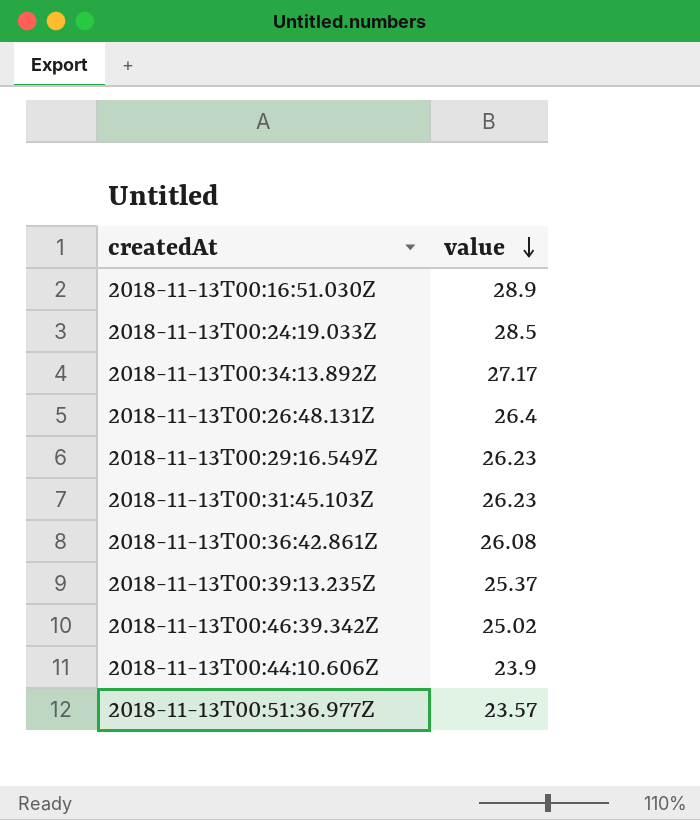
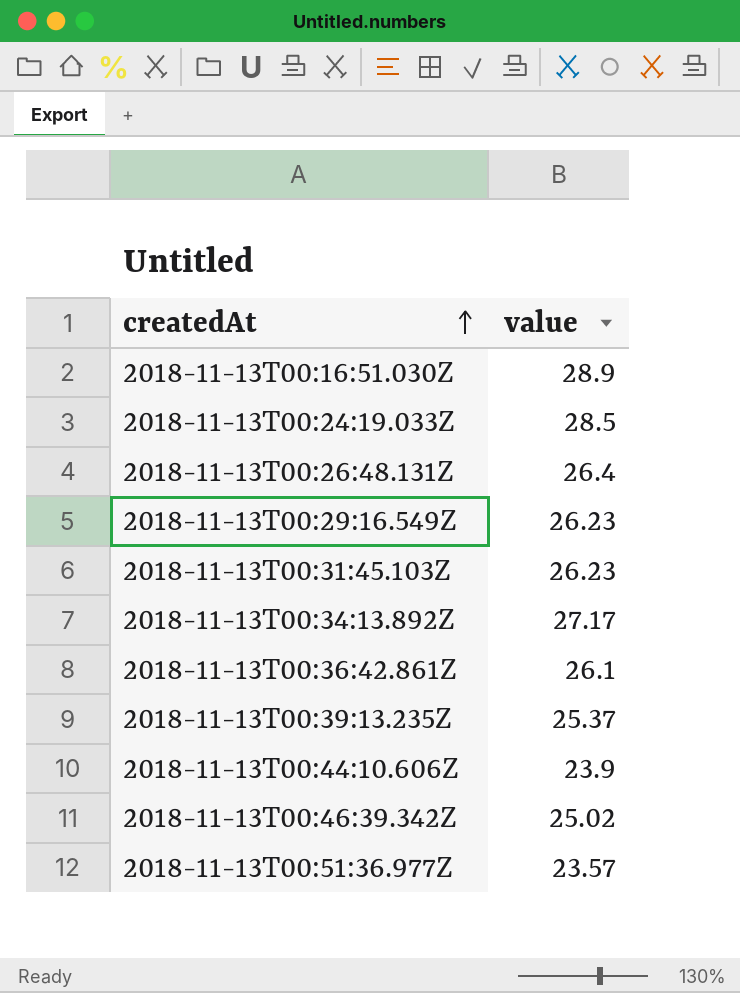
row order: value descending -> createdAt ascending
2018-11-13T00:36:42.861Z | value: 26.08 -> 26.1

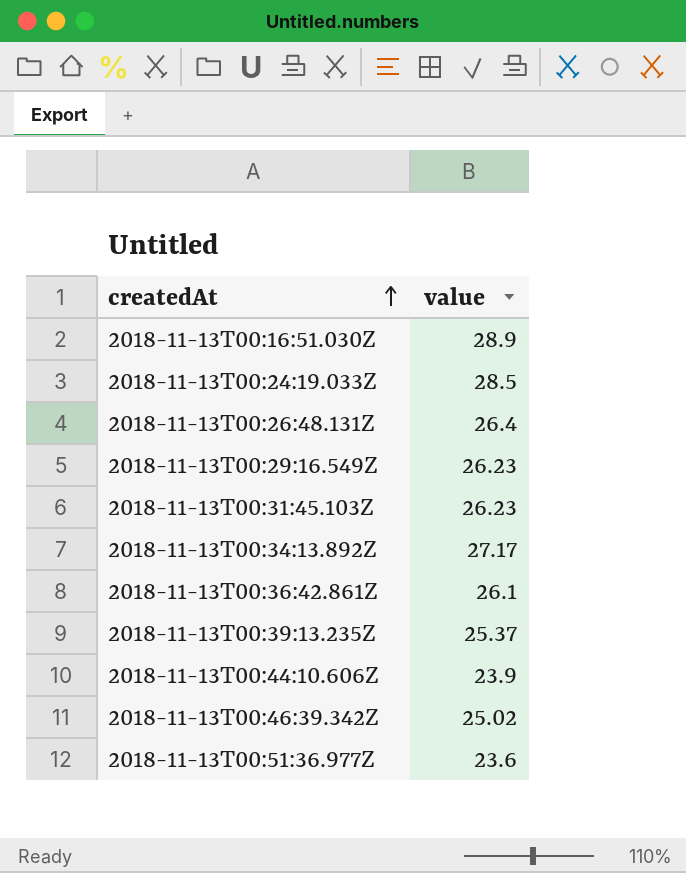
2018-11-13T00:51:36.977Z | value: 23.57 -> 23.6

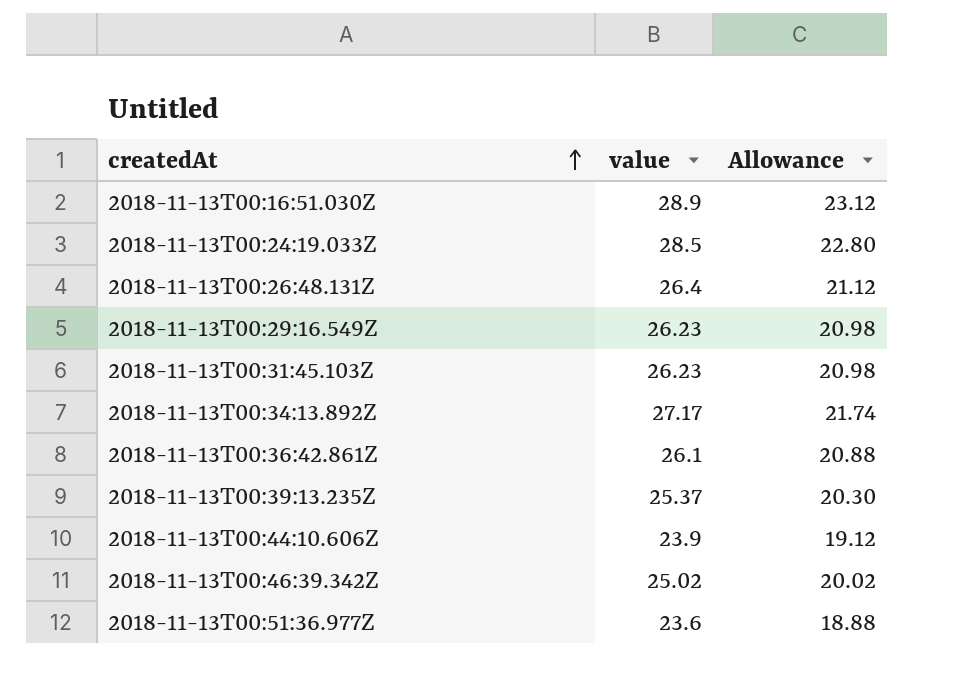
column Allowance | formula: none -> [value] * 0.8

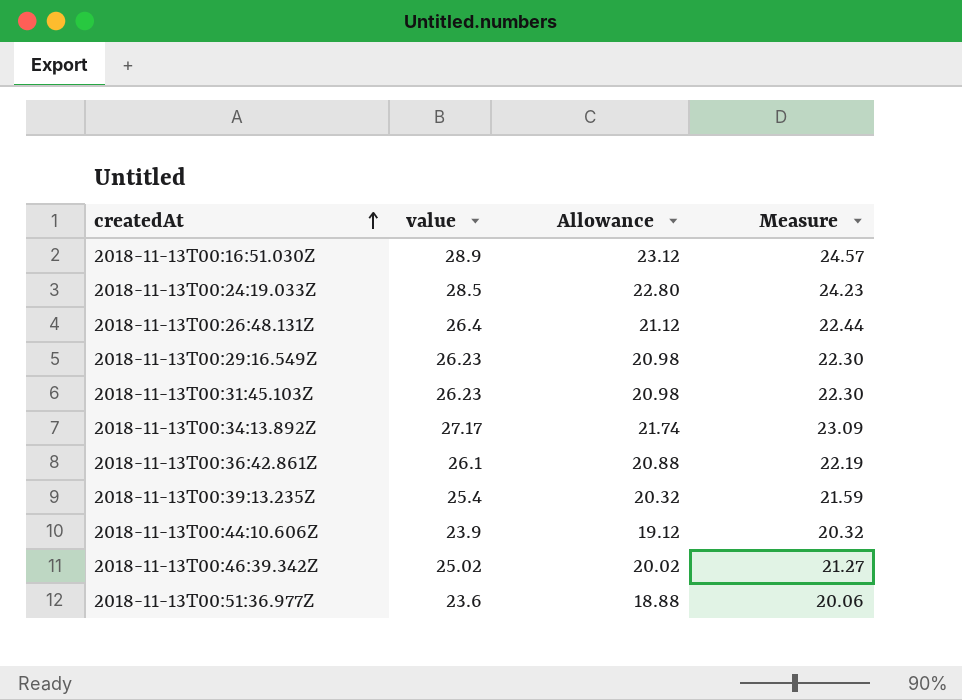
column Measure | formula: none -> [value] * 0.85
2018-11-13T00:39:13.235Z | value: 25.37 -> 25.4
2018-11-13T00:39:13.235Z | Allowance: 20.30 -> 20.32

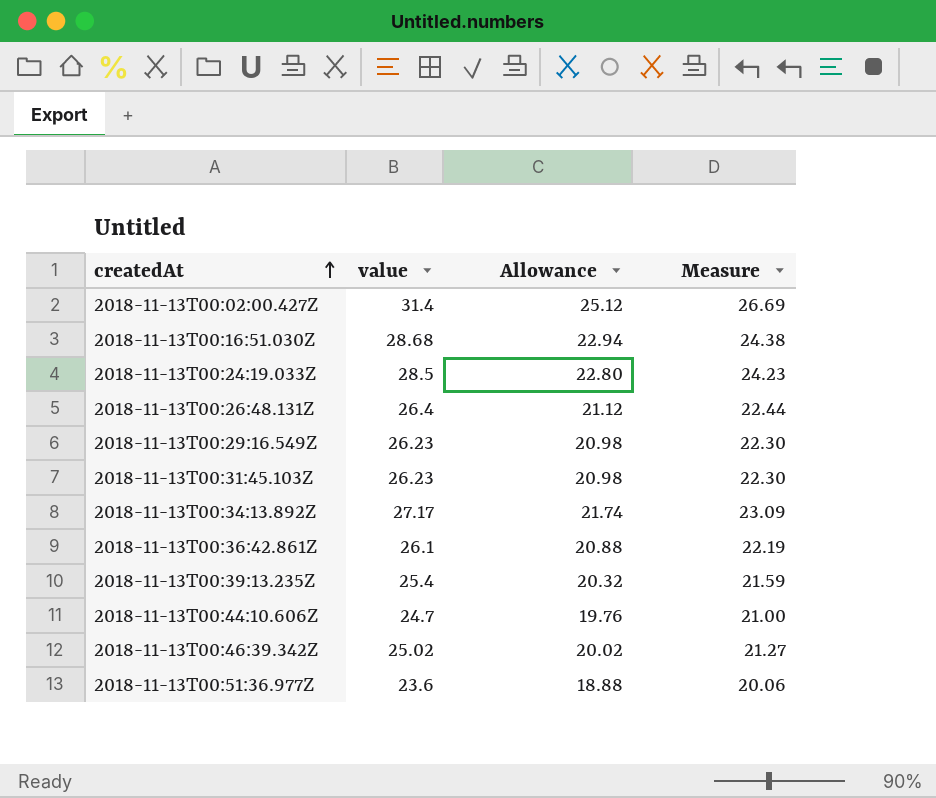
row 2018-11-13T00:02:00.427Z: none -> 31.4 | 25.12 | 26.69
2018-11-13T00:16:51.030Z | value: 28.9 -> 28.68
2018-11-13T00:16:51.030Z | Allowance: 23.12 -> 22.94
2018-11-13T00:16:51.030Z | Measure: 24.57 -> 24.38
2018-11-13T00:44:10.606Z | value: 23.9 -> 24.7
2018-11-13T00:44:10.606Z | Allowance: 19.12 -> 19.76
2018-11-13T00:44:10.606Z | Measure: 20.32 -> 21.00

